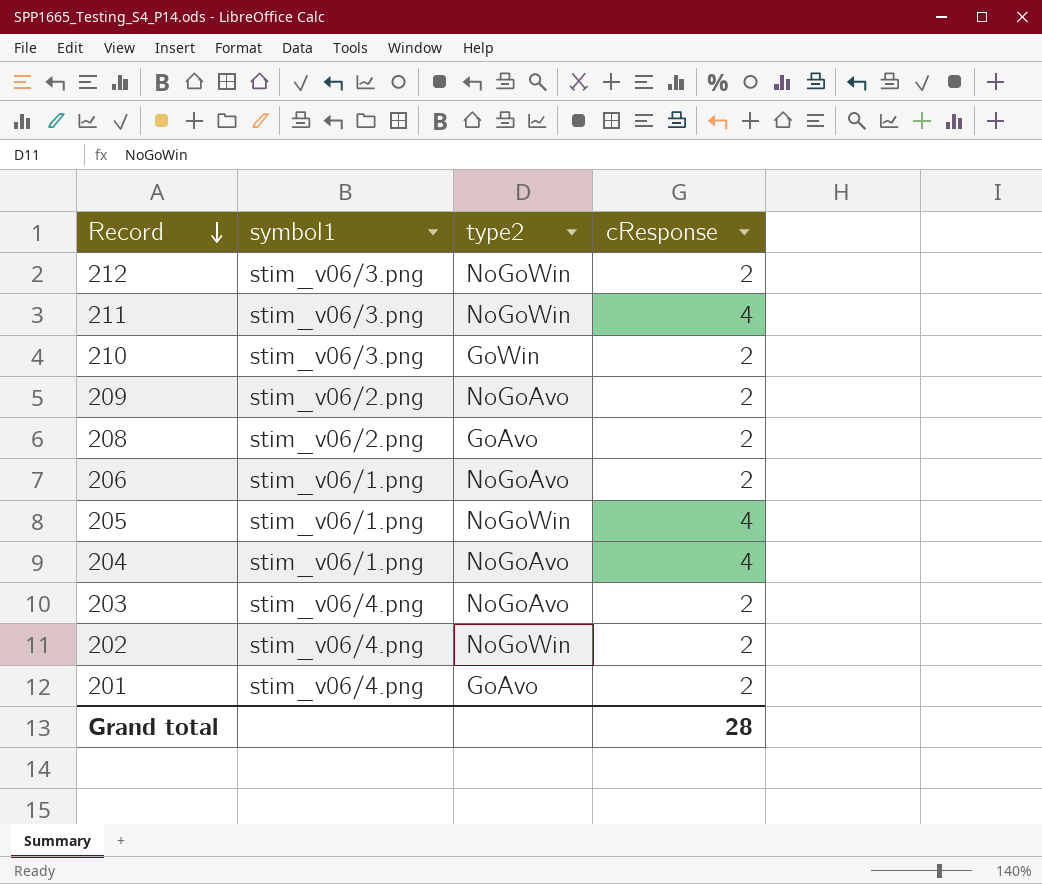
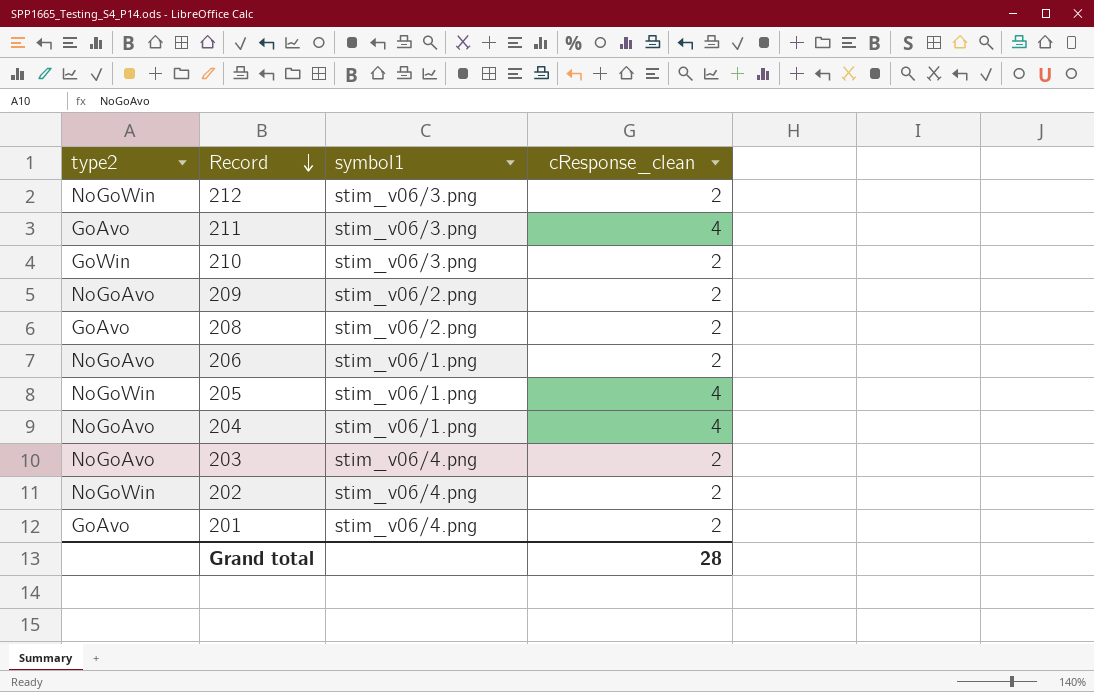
column type2 | position: 3 -> 1
column name: cResponse -> cResponse_clean
211 | type2: NoGoWin -> GoAvo

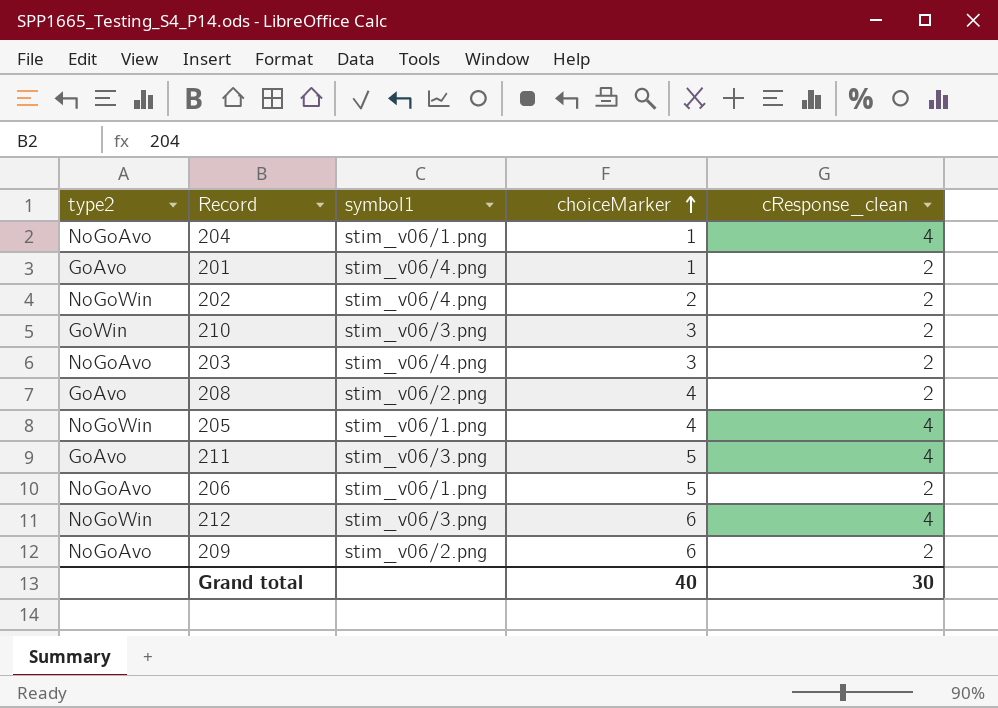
row order: Record descending -> choiceMarker ascending
column choiceMarker | position: none -> 4
212 | cResponse_clean: 2 -> 4
Grand total | cResponse_clean: 28 -> 30

